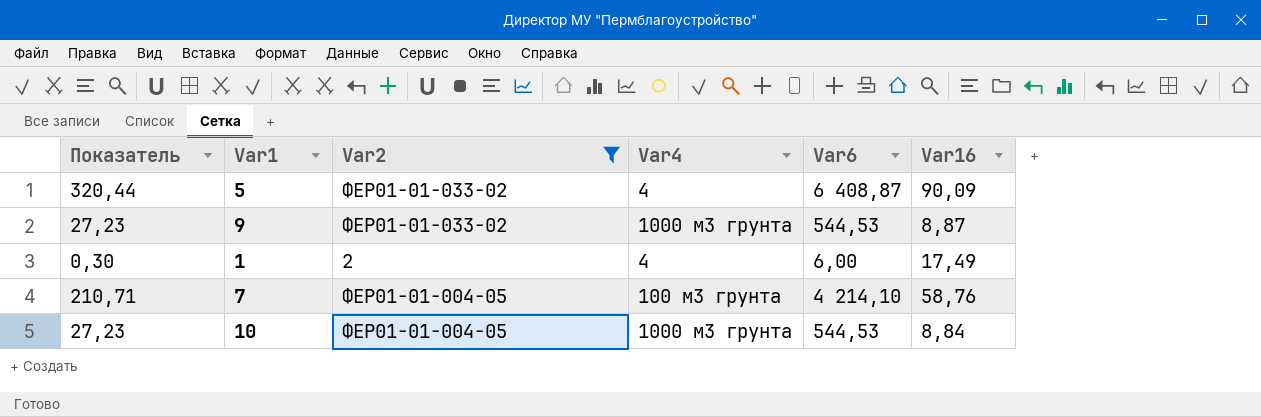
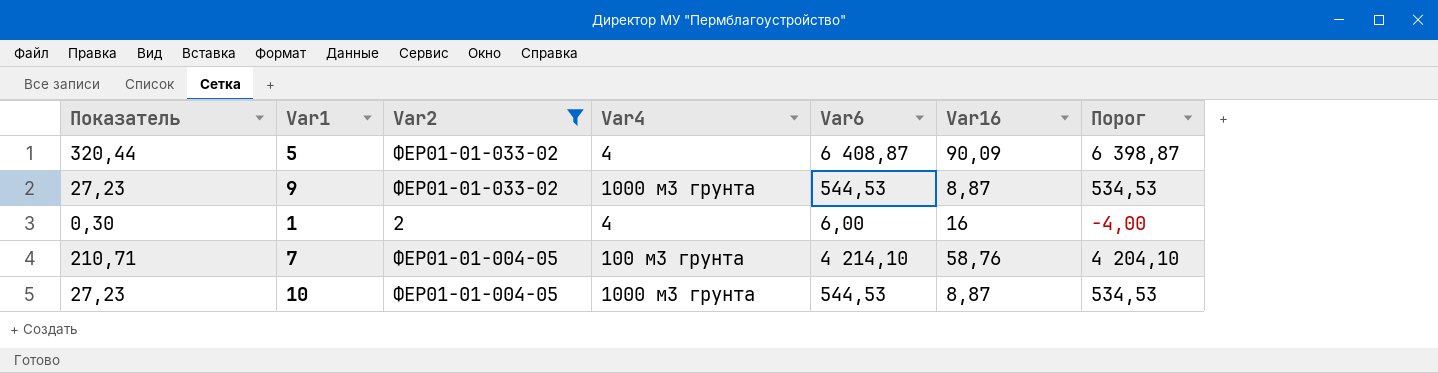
column Порог | formula: none -> [Var6] - 10
1 | Var16: 17,49 -> 16
10 | Var16: 8,84 -> 8,87

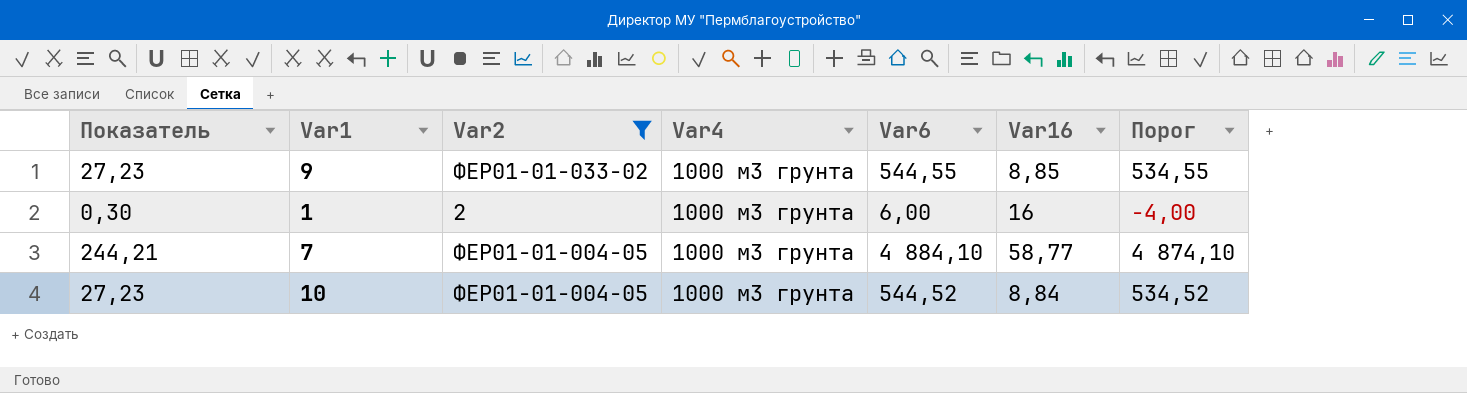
row 5: 320,44 | ФЕР01-01-033-02 | 4 | 6 408,87 | 90,09 | 6 398,87 -> none
9 | Var6: 544,53 -> 544,55
9 | Var16: 8,87 -> 8,85
9 | Порог: 534,53 -> 534,55
1 | Var4: 4 -> 1000 м3 грунта
7 | Показатель: 210,71 -> 244,21
7 | Var4: 100 м3 грунта -> 1000 м3 грунта
7 | Var6: 4 214,10 -> 4 884,10
7 | Var16: 58,76 -> 58,77
7 | Порог: 4 204,10 -> 4 874,10
10 | Var6: 544,53 -> 544,52
10 | Var16: 8,87 -> 8,84
10 | Порог: 534,53 -> 534,52

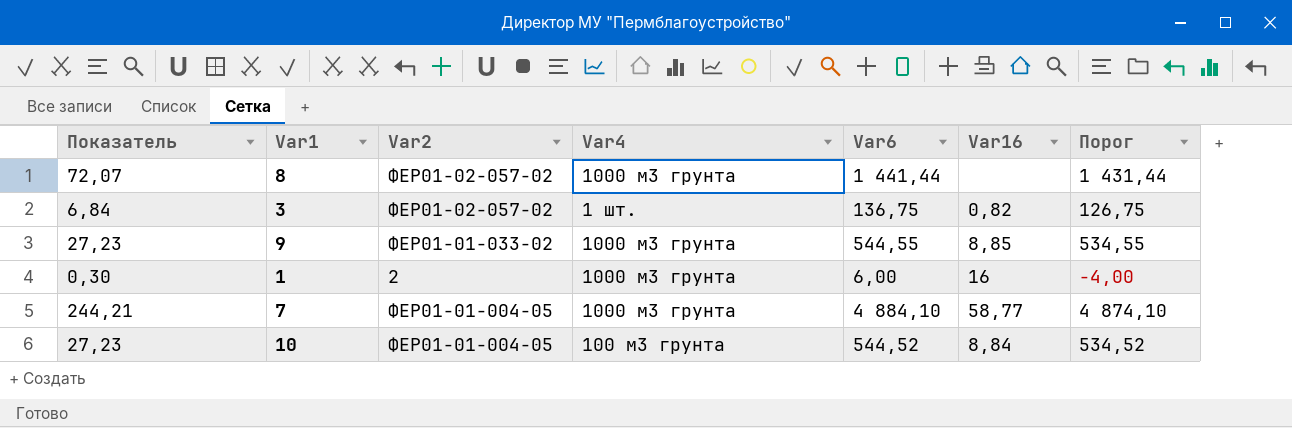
filter: Var2 != ФЕР01-02-057-02 -> none
10 | Var4: 1000 м3 грунта -> 100 м3 грунта

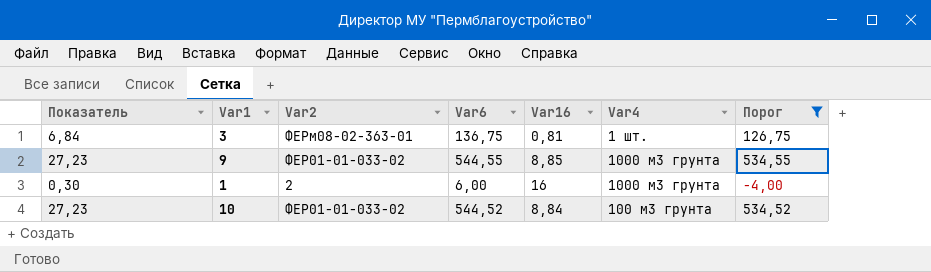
filter: none -> Порог <= 534,55
column Var4 | position: 4 -> 6
3 | Var2: ФЕР01-02-057-02 -> ФЕРм08-02-363-01
3 | Var16: 0,82 -> 0,81
10 | Var2: ФЕР01-01-004-05 -> ФЕР01-01-033-02

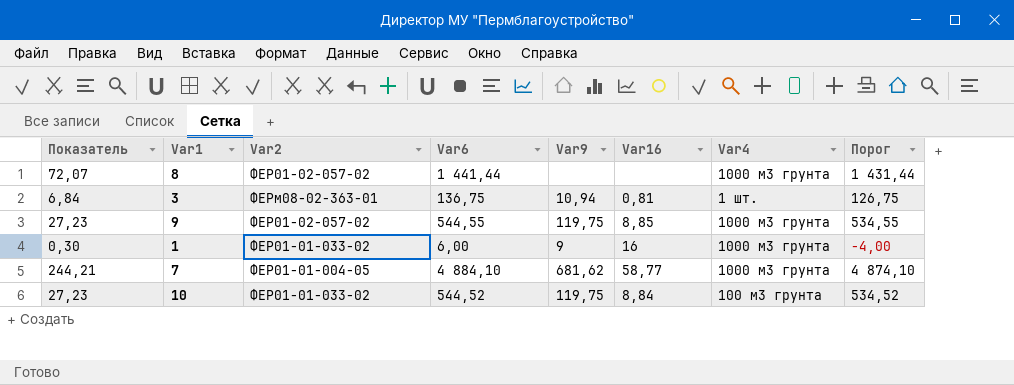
filter: Порог <= 534,55 -> none
column Var9 | position: none -> 5
9 | Var2: ФЕР01-01-033-02 -> ФЕР01-02-057-02
1 | Var2: 2 -> ФЕР01-01-033-02

